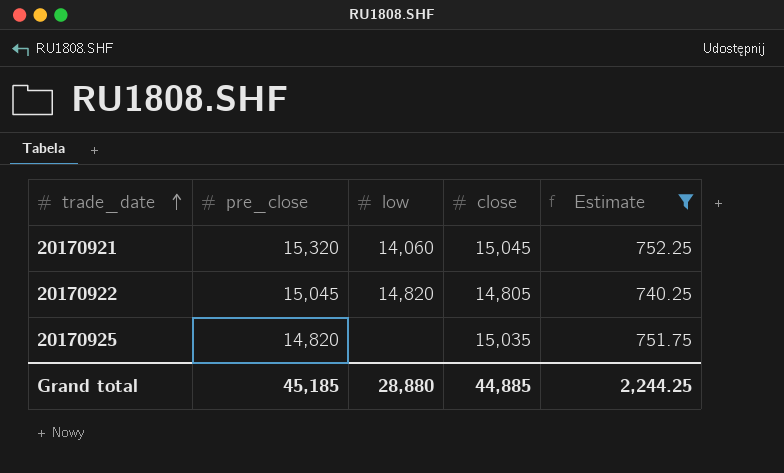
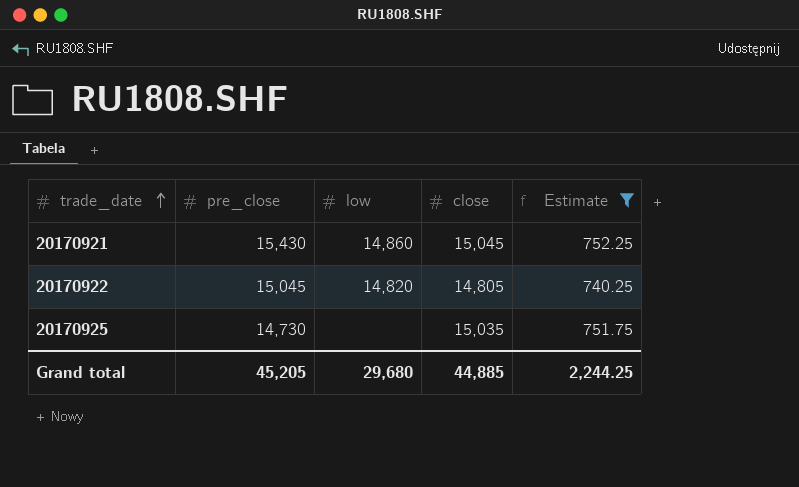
20170921 | pre_close: 15,320 -> 15,430
20170921 | low: 14,060 -> 14,860
20170925 | pre_close: 14,820 -> 14,730
Grand total | pre_close: 45,185 -> 45,205
Grand total | low: 28,880 -> 29,680

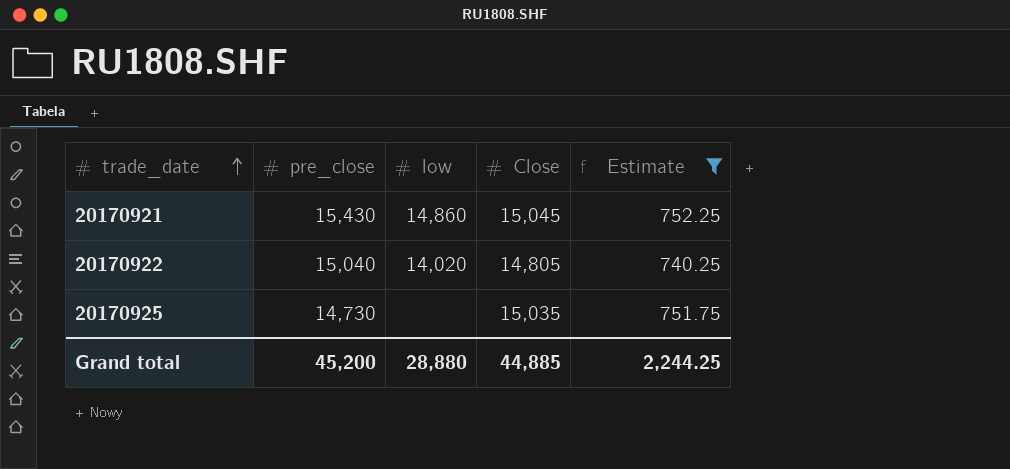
column name: close -> Close
20170922 | pre_close: 15,045 -> 15,040
20170922 | low: 14,820 -> 14,020
Grand total | pre_close: 45,205 -> 45,200
Grand total | low: 29,680 -> 28,880

